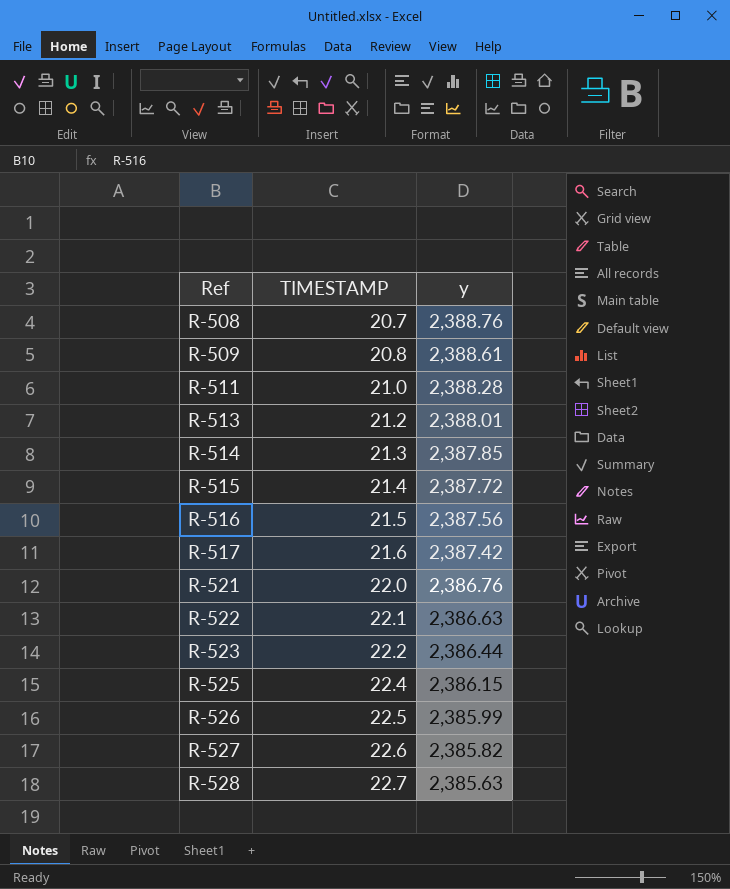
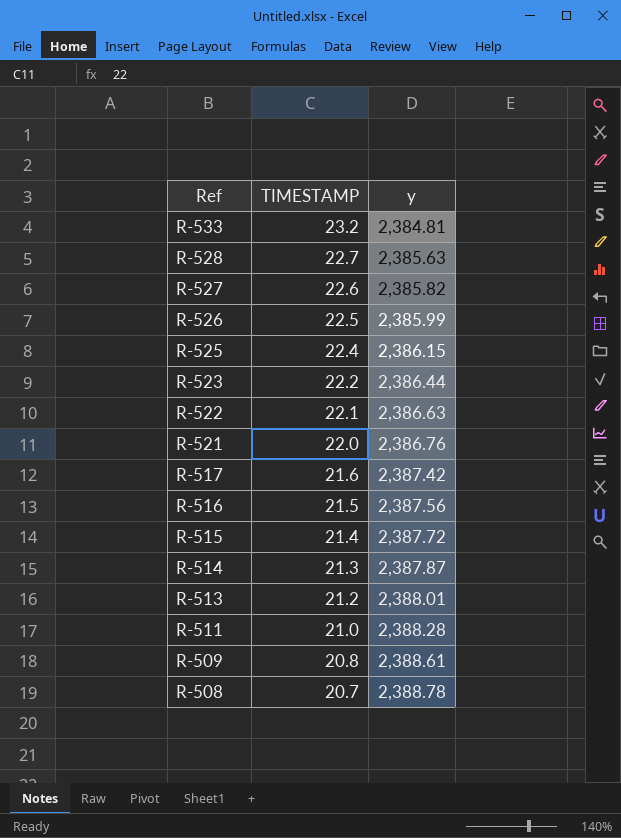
row order: Ref ascending -> Ref descending
row R-533: none -> 23.2 | 2,384.81
R-514 | y: 2,387.85 -> 2,387.87
R-508 | y: 2,388.76 -> 2,388.78

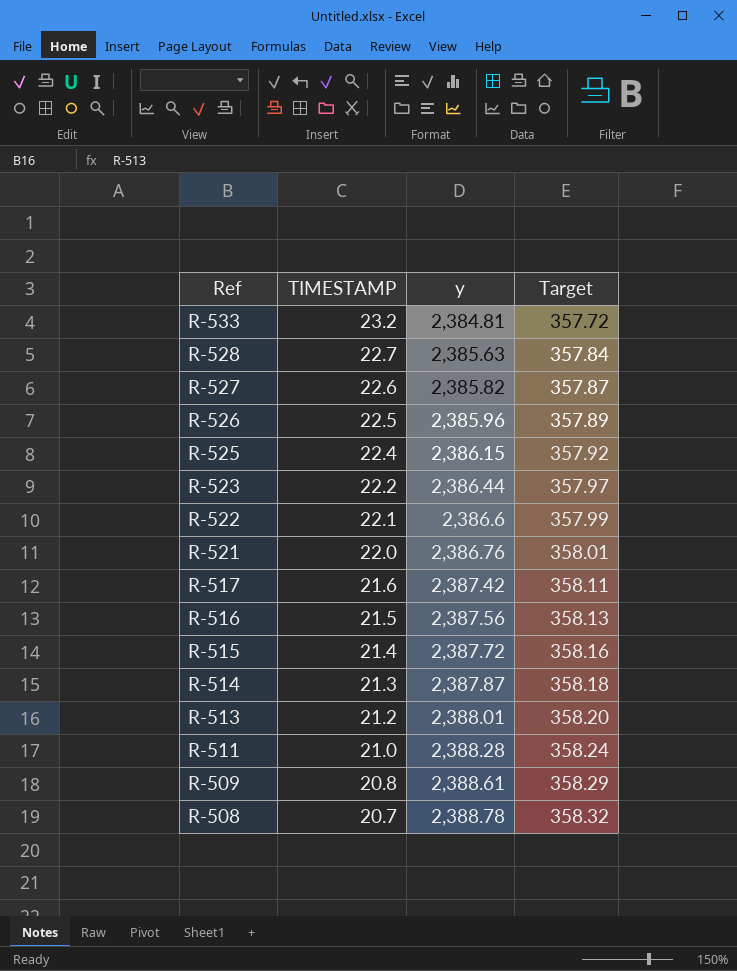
column Target | formula: none -> [y] * 0.15
R-526 | y: 2,385.99 -> 2,385.96
R-522 | y: 2,386.63 -> 2,386.6

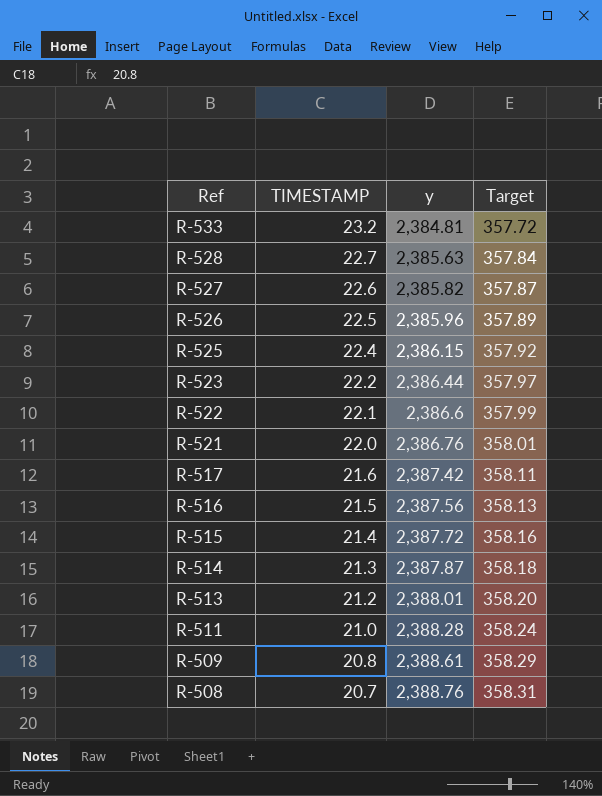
R-508 | y: 2,388.78 -> 2,388.76
R-508 | Target: 358.32 -> 358.31

